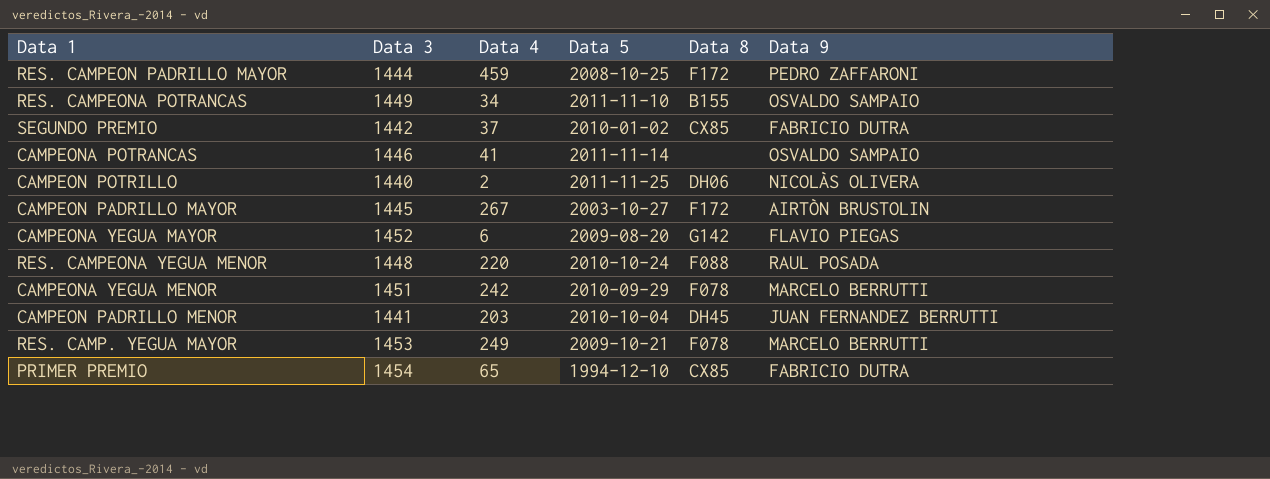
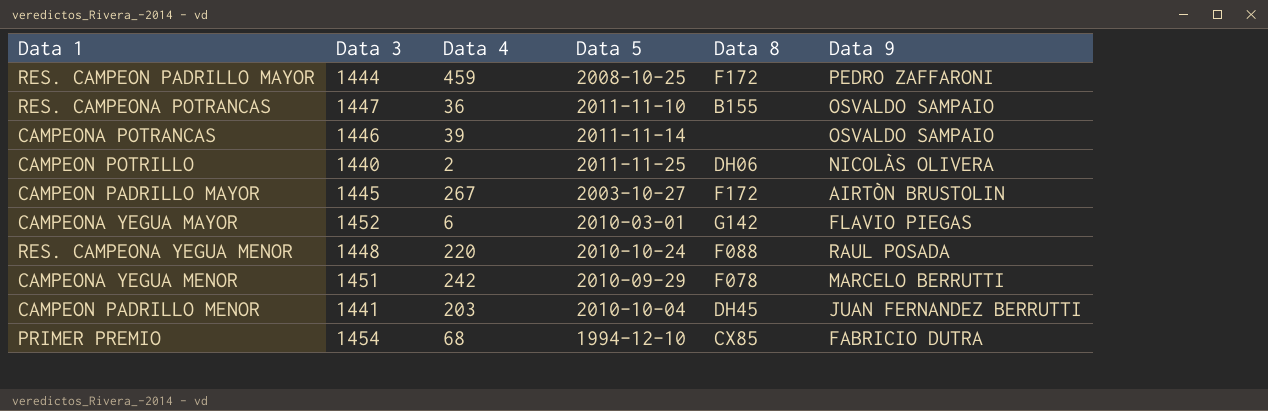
row SEGUNDO PREMIO: 1442 | 37 | 2010-01-02 | CX85 | FABRICIO DUTRA -> none
row RES. CAMP. YEGUA MAYOR: 1453 | 249 | 2009-10-21 | F078 | MARCELO BERRUTTI -> none
RES. CAMPEONA POTRANCAS | Data 3: 1449 -> 1447
RES. CAMPEONA POTRANCAS | Data 4: 34 -> 36
CAMPEONA POTRANCAS | Data 4: 41 -> 39
CAMPEONA YEGUA MAYOR | Data 5: 2009-08-20 -> 2010-03-01
PRIMER PREMIO | Data 4: 65 -> 68

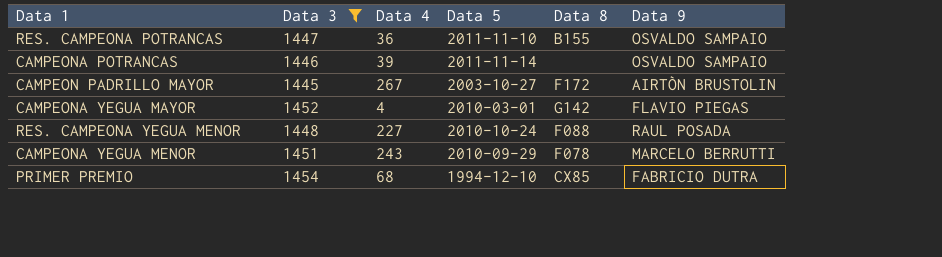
filter: none -> Data 3 >= 1445
CAMPEONA YEGUA MAYOR | Data 4: 6 -> 4
RES. CAMPEONA YEGUA MENOR | Data 4: 220 -> 227
CAMPEONA YEGUA MENOR | Data 4: 242 -> 243

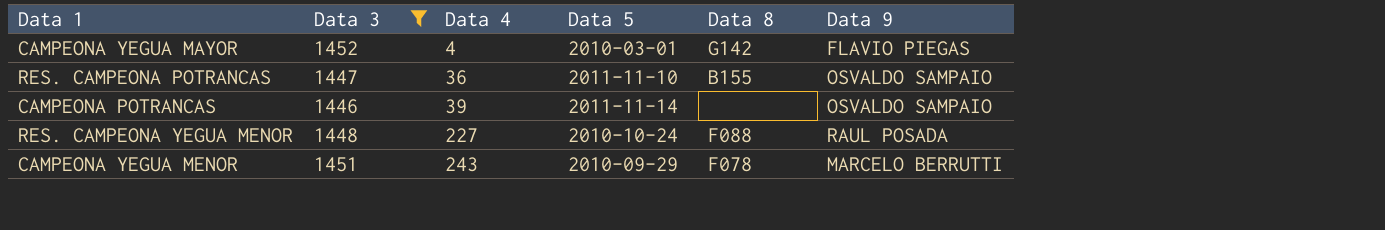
row order: none -> Data 4 ascending
row CAMPEON PADRILLO MAYOR: 1445 | 267 | 2003-10-27 | F172 | AIRTÒN BRUSTOLIN -> none
row PRIMER PREMIO: 1454 | 68 | 1994-12-10 | CX85 | FABRICIO DUTRA -> none

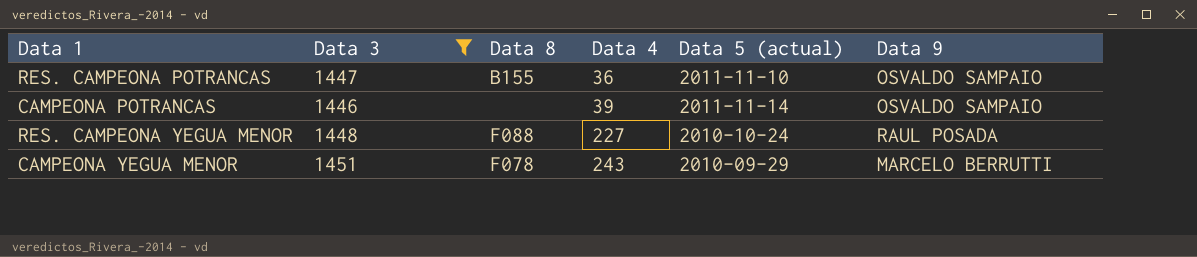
column Data 8 | position: 5 -> 3
column name: Data 5 -> Data 5 (actual)
row CAMPEONA YEGUA MAYOR: 1452 | 4 | 2010-03-01 | G142 | FLAVIO PIEGAS -> none

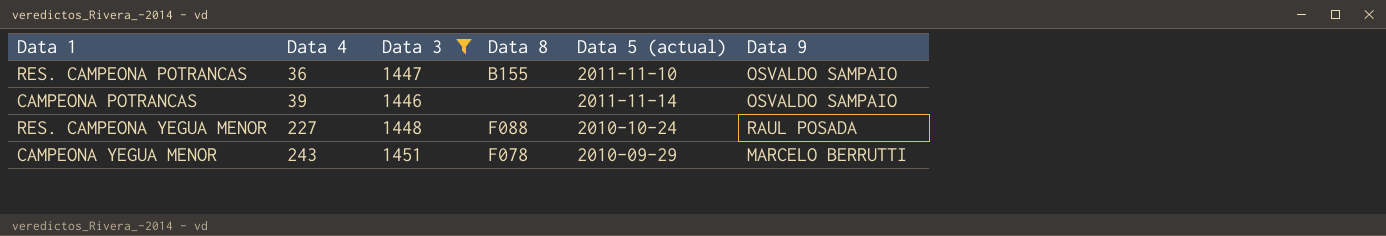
column Data 4 | position: 4 -> 2

